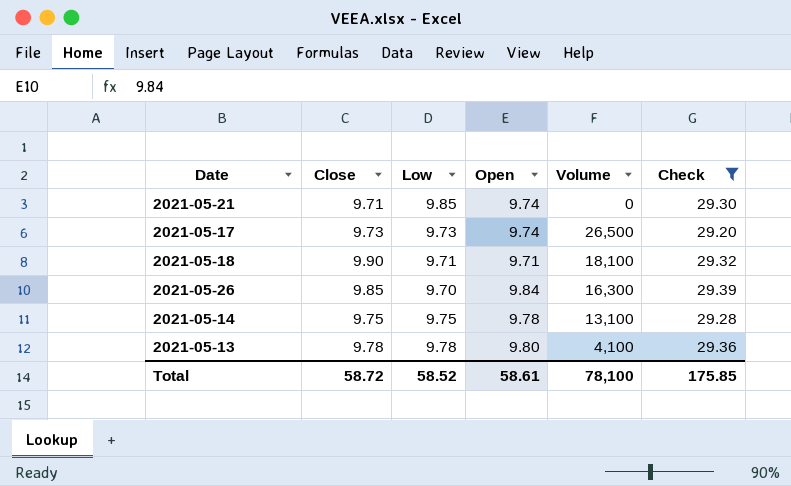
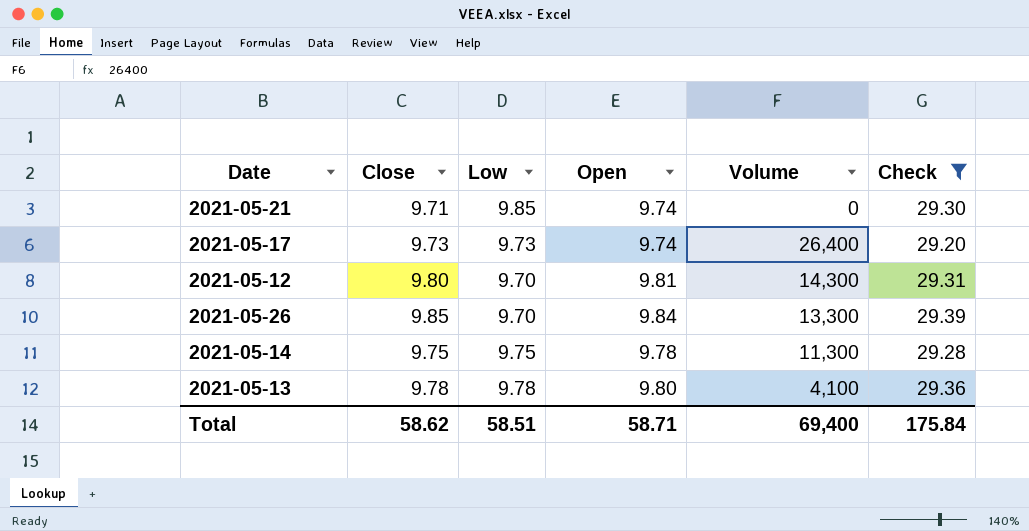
row 2021-05-18: 9.90 | 9.71 | 9.71 | 18,100 | 29.32 -> none
2021-05-17 | Volume: 26,500 -> 26,400
row 2021-05-12: none -> 9.80 | 9.70 | 9.81 | 14,300 | 29.31
2021-05-26 | Volume: 16,300 -> 13,300
2021-05-14 | Volume: 13,100 -> 11,300
Total | Close: 58.72 -> 58.62
Total | Low: 58.52 -> 58.51
Total | Open: 58.61 -> 58.71
Total | Volume: 78,100 -> 69,400
Total | Check: 175.85 -> 175.84

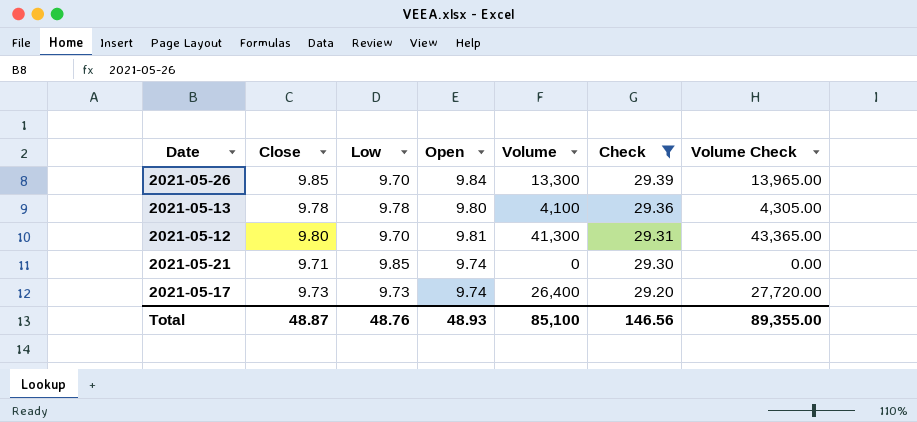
row order: none -> Check descending
column Volume Check | formula: none -> [Volume] * 1.05
row 2021-05-14: 9.75 | 9.75 | 9.78 | 11,300 | 29.28 -> none
2021-05-12 | Volume: 14,300 -> 41,300
Total | Close: 58.62 -> 48.87
Total | Low: 58.51 -> 48.76
Total | Open: 58.71 -> 48.93
Total | Volume: 69,400 -> 85,100
Total | Check: 175.84 -> 146.56

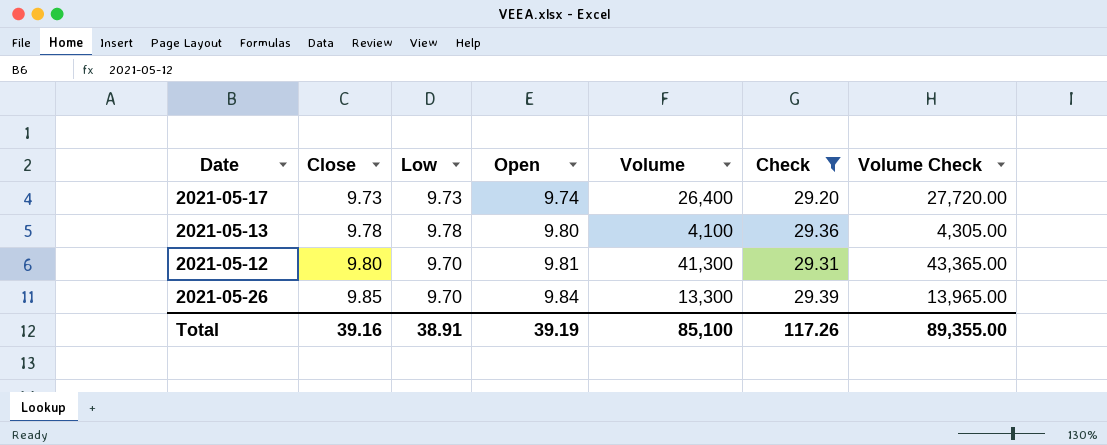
row order: Check descending -> Close ascending
row 2021-05-21: 9.71 | 9.85 | 9.74 | 0 | 29.30 | 0.00 -> none
Total | Close: 48.87 -> 39.16
Total | Low: 48.76 -> 38.91
Total | Open: 48.93 -> 39.19
Total | Check: 146.56 -> 117.26

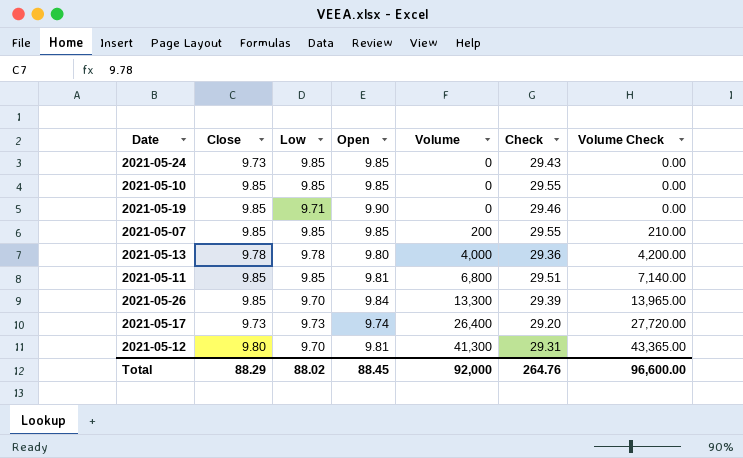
filter: Check <= 29.39 -> none
row order: Close ascending -> Volume ascending
2021-05-13 | Volume: 4,100 -> 4,000
2021-05-13 | Volume Check: 4,305.00 -> 4,200.00
Total | Close: 39.16 -> 88.29
Total | Low: 38.91 -> 88.02
Total | Open: 39.19 -> 88.45
Total | Volume: 85,100 -> 92,000
Total | Check: 117.26 -> 264.76
Total | Volume Check: 89,355.00 -> 96,600.00

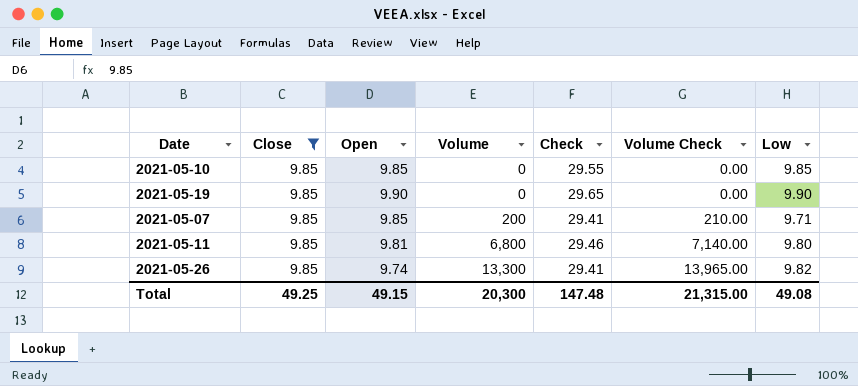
filter: none -> Close = 9.85
column Low | position: 3 -> 7
2021-05-19 | Check: 29.46 -> 29.65
2021-05-19 | Low: 9.71 -> 9.90
2021-05-07 | Check: 29.55 -> 29.41
2021-05-07 | Low: 9.85 -> 9.71
2021-05-11 | Check: 29.51 -> 29.46
2021-05-11 | Low: 9.85 -> 9.80
2021-05-26 | Open: 9.84 -> 9.74
2021-05-26 | Check: 29.39 -> 29.41
2021-05-26 | Low: 9.70 -> 9.82
Total | Close: 88.29 -> 49.25
Total | Open: 88.45 -> 49.15
Total | Volume: 92,000 -> 20,300
Total | Check: 264.76 -> 147.48
Total | Volume Check: 96,600.00 -> 21,315.00
Total | Low: 88.02 -> 49.08

